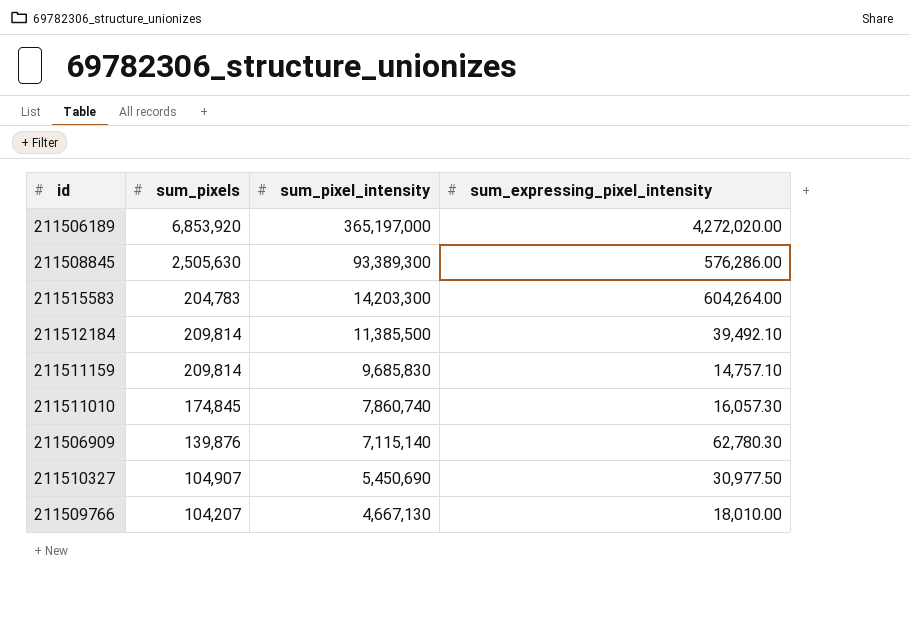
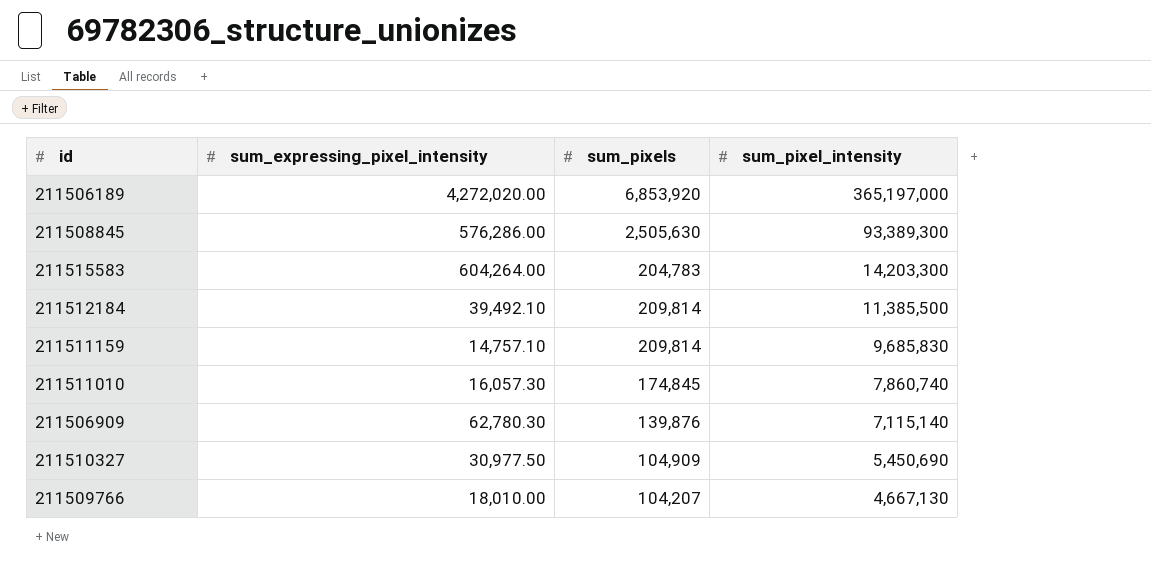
column sum_expressing_pixel_intensity | position: 4 -> 2
211510327 | sum_pixels: 104,907 -> 104,909

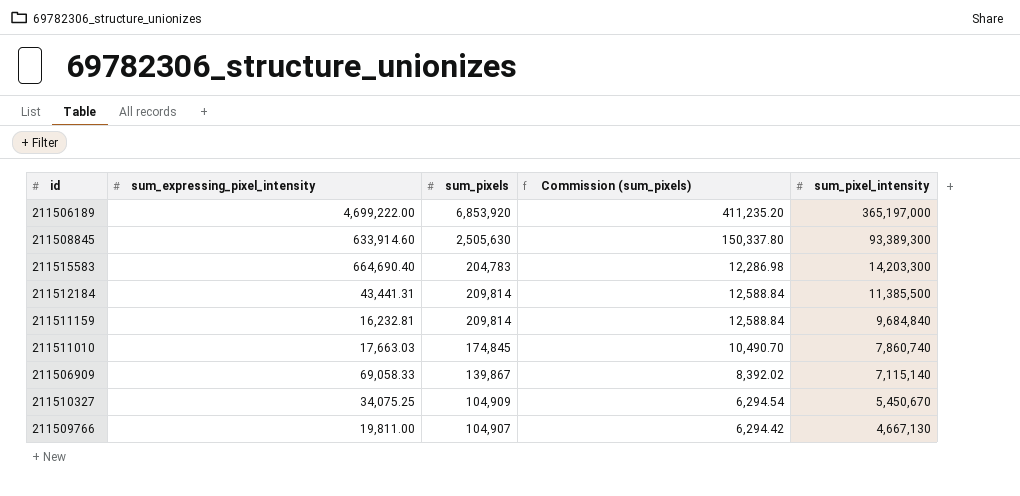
column Commission (sum_pixels) | formula: none -> [sum_pixels] * 0.06
211506189 | sum_expressing_pixel_intensity: 4,272,020.00 -> 4,699,222.00
211508845 | sum_expressing_pixel_intensity: 576,286.00 -> 633,914.60
211515583 | sum_expressing_pixel_intensity: 604,264.00 -> 664,690.40
211512184 | sum_expressing_pixel_intensity: 39,492.10 -> 43,441.31
211511159 | sum_expressing_pixel_intensity: 14,757.10 -> 16,232.81
211511159 | sum_pixel_intensity: 9,685,830 -> 9,684,840
211511010 | sum_expressing_pixel_intensity: 16,057.30 -> 17,663.03
211506909 | sum_expressing_pixel_intensity: 62,780.30 -> 69,058.33
211506909 | sum_pixels: 139,876 -> 139,867
211510327 | sum_expressing_pixel_intensity: 30,977.50 -> 34,075.25
211510327 | sum_pixel_intensity: 5,450,690 -> 5,450,670
211509766 | sum_expressing_pixel_intensity: 18,010.00 -> 19,811.00
211509766 | sum_pixels: 104,207 -> 104,907

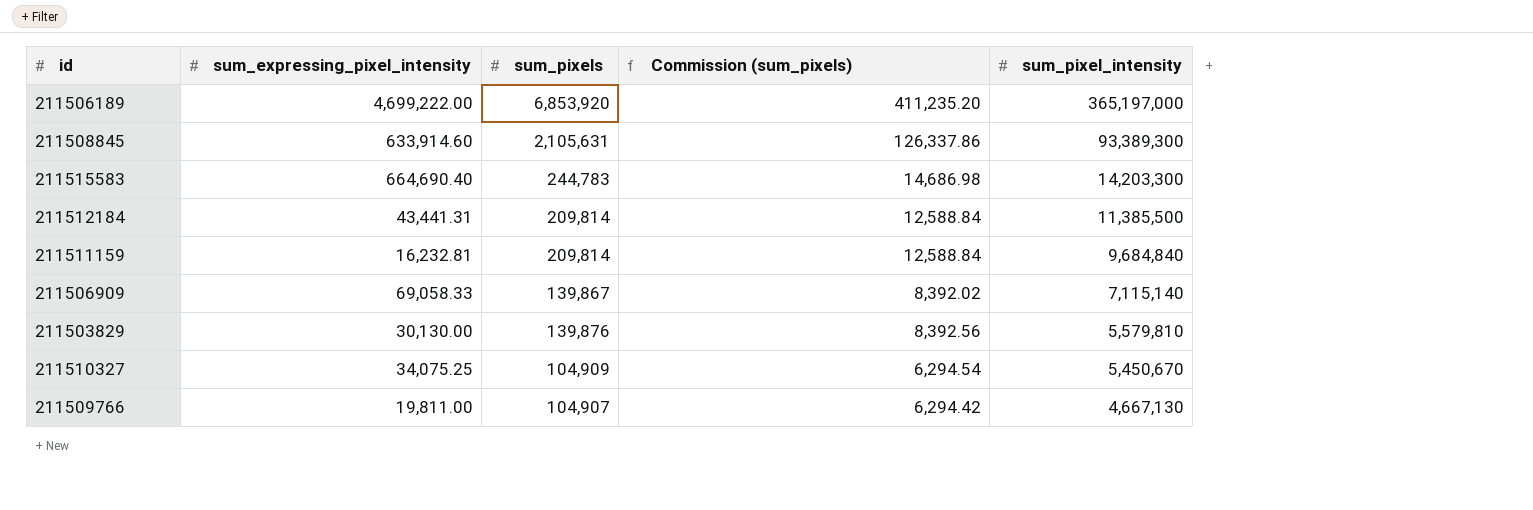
row 211511010: 17,663.03 | 174,845 | 10,490.70 | 7,860,740 -> none
211508845 | sum_pixels: 2,505,630 -> 2,105,631
211508845 | Commission (sum_pixels): 150,337.80 -> 126,337.86
211515583 | sum_pixels: 204,783 -> 244,783
211515583 | Commission (sum_pixels): 12,286.98 -> 14,686.98
row 211503829: none -> 30,130.00 | 139,876 | 8,392.56 | 5,579,810

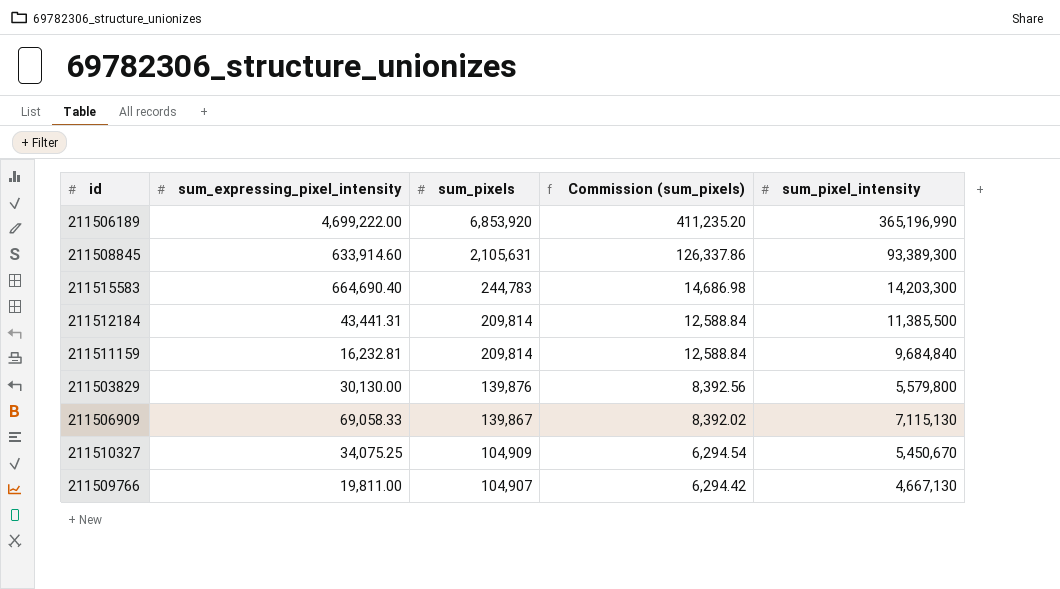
row order: sum_pixel_intensity descending -> sum_pixels descending
211506189 | sum_pixel_intensity: 365,197,000 -> 365,196,990
211503829 | sum_pixel_intensity: 5,579,810 -> 5,579,800
211506909 | sum_pixel_intensity: 7,115,140 -> 7,115,130

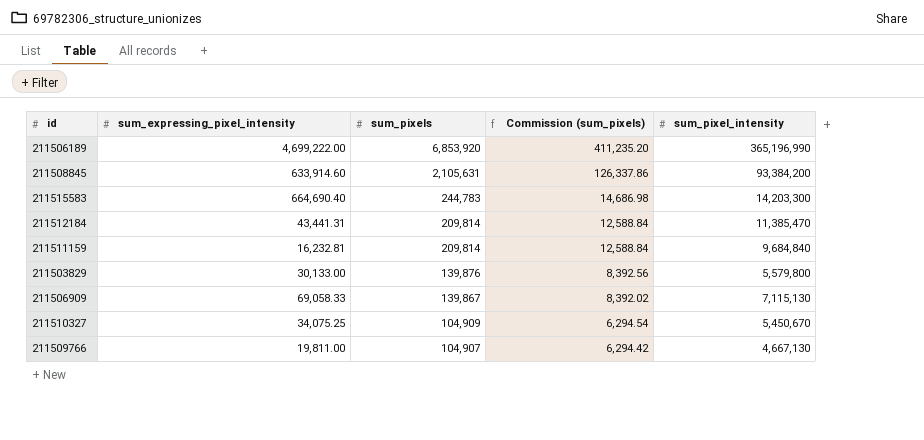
211508845 | sum_pixel_intensity: 93,389,300 -> 93,384,200
211512184 | sum_pixel_intensity: 11,385,500 -> 11,385,470
211503829 | sum_expressing_pixel_intensity: 30,130.00 -> 30,133.00

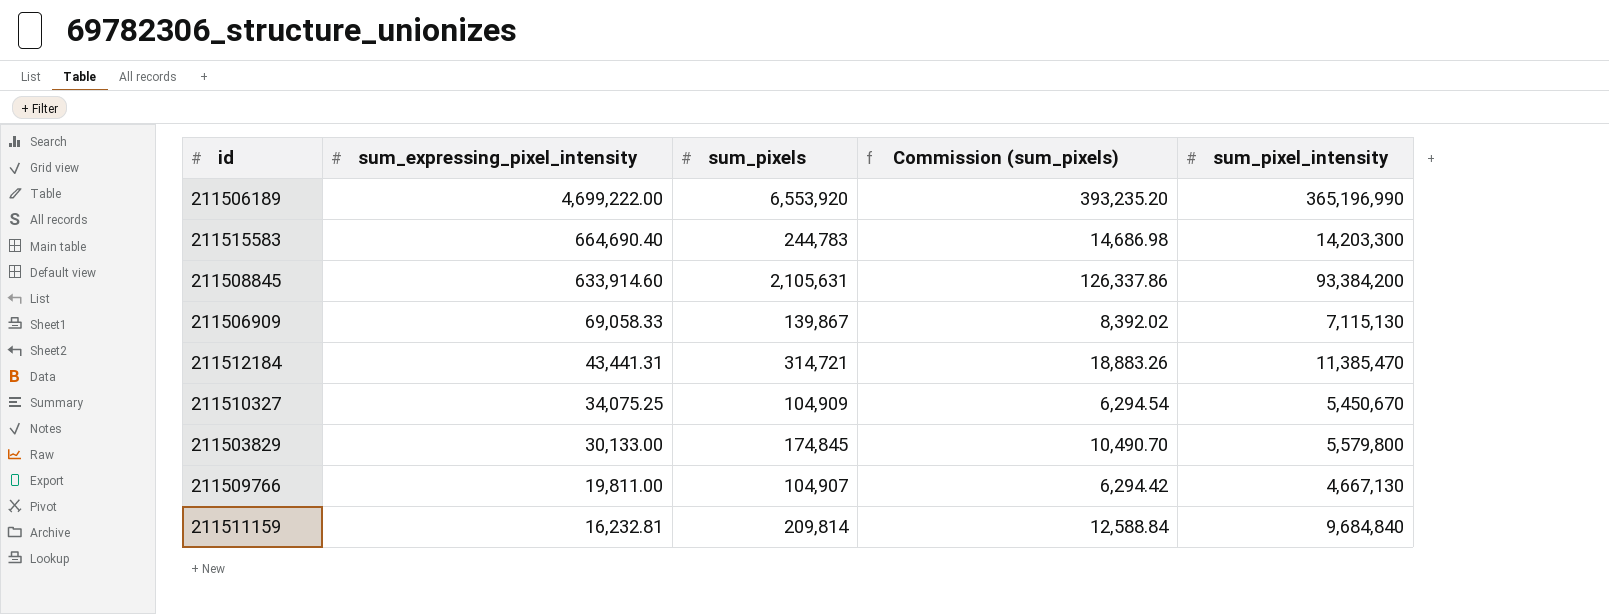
row order: sum_pixels descending -> sum_expressing_pixel_intensity descending
211506189 | sum_pixels: 6,853,920 -> 6,553,920
211506189 | Commission (sum_pixels): 411,235.20 -> 393,235.20
211512184 | sum_pixels: 209,814 -> 314,721
211512184 | Commission (sum_pixels): 12,588.84 -> 18,883.26
211503829 | sum_pixels: 139,876 -> 174,845
211503829 | Commission (sum_pixels): 8,392.56 -> 10,490.70

